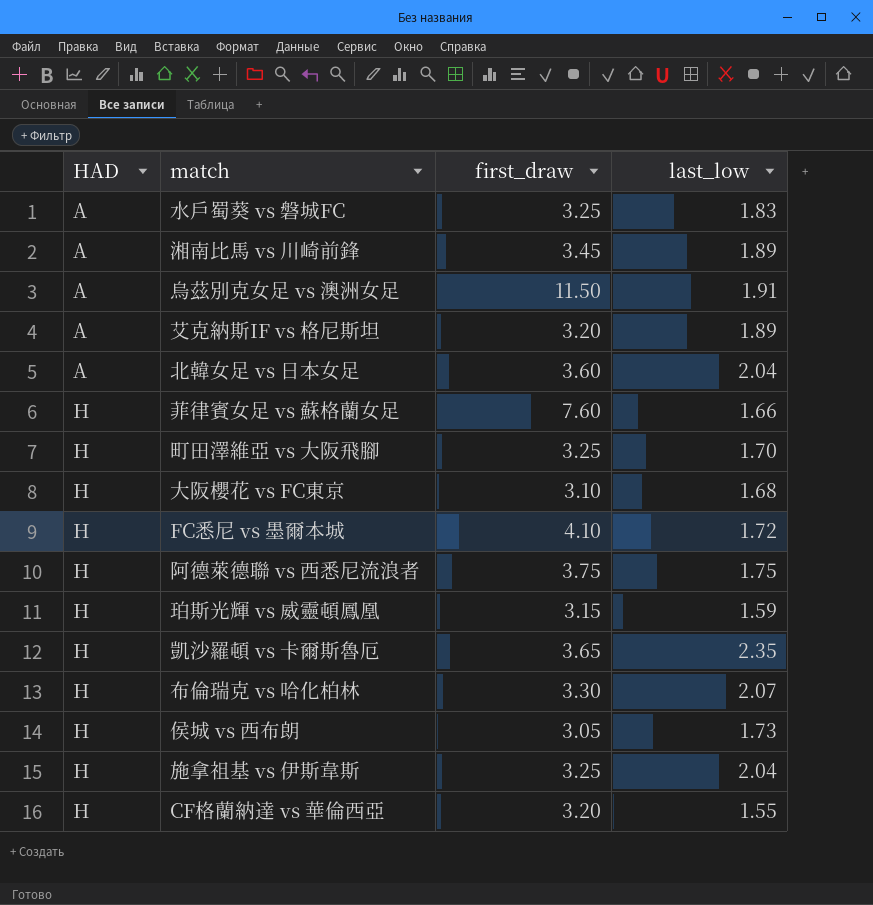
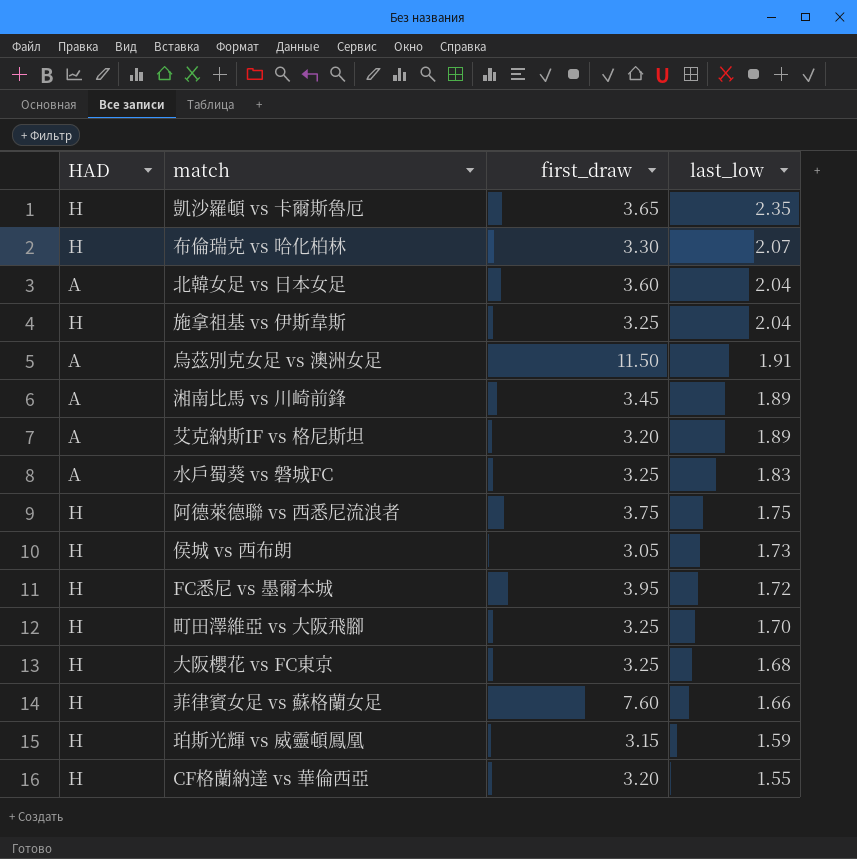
row order: HAD ascending -> last_low descending
FC悉尼 vs 墨爾本城 | first_draw: 4.10 -> 3.95
大阪櫻花 vs FC東京 | first_draw: 3.10 -> 3.25

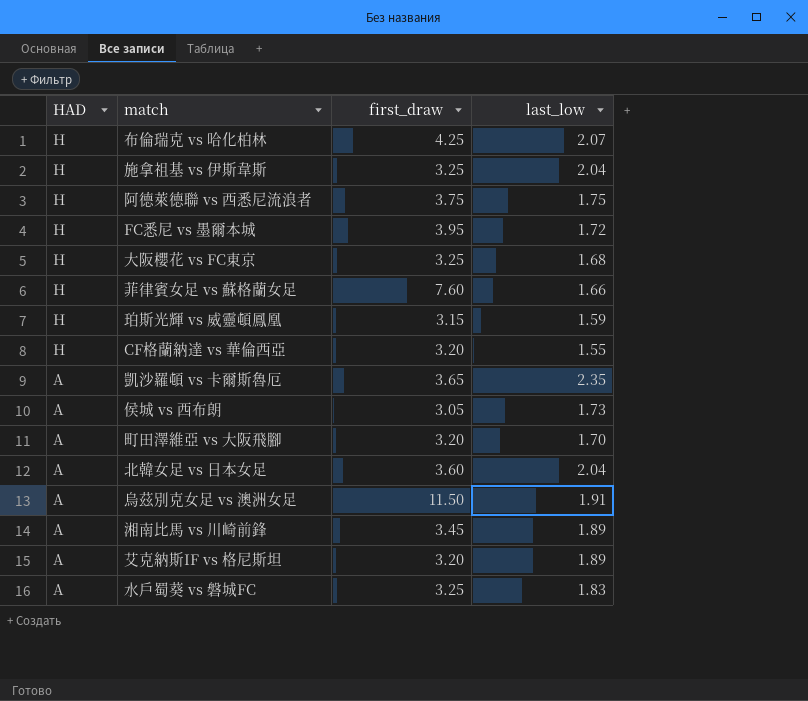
row order: last_low descending -> HAD descending
布倫瑞克 vs 哈化柏林 | first_draw: 3.30 -> 4.25
凱沙羅頓 vs 卡爾斯魯厄 | HAD: H -> A
侯城 vs 西布朗 | HAD: H -> A
町田澤維亞 vs 大阪飛腳 | HAD: H -> A
町田澤維亞 vs 大阪飛腳 | first_draw: 3.25 -> 3.20

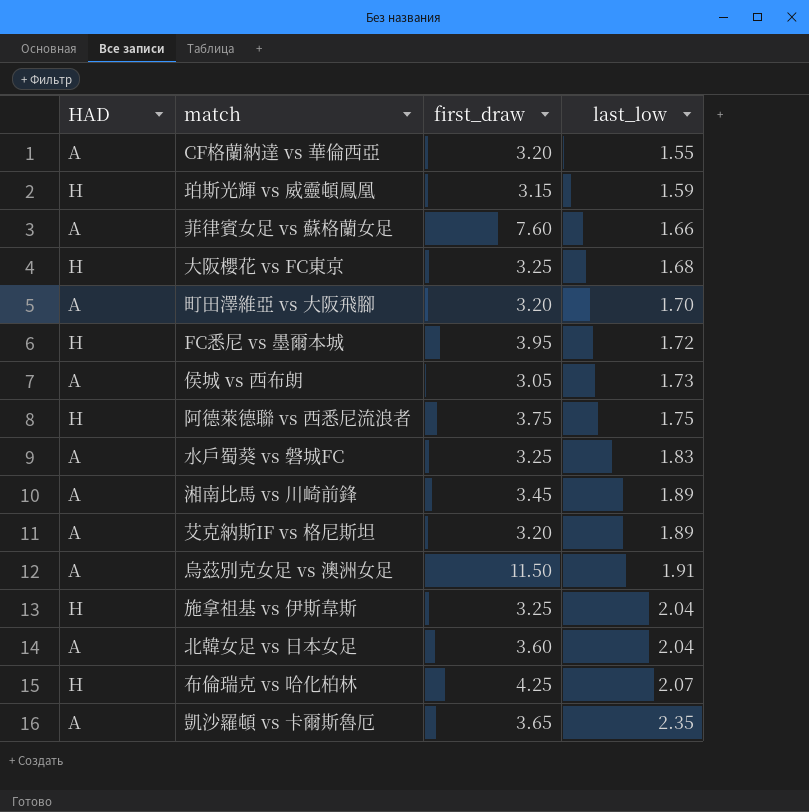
row order: HAD descending -> last_low ascending
CF格蘭納達 vs 華倫西亞 | HAD: H -> A
菲律賓女足 vs 蘇格蘭女足 | HAD: H -> A

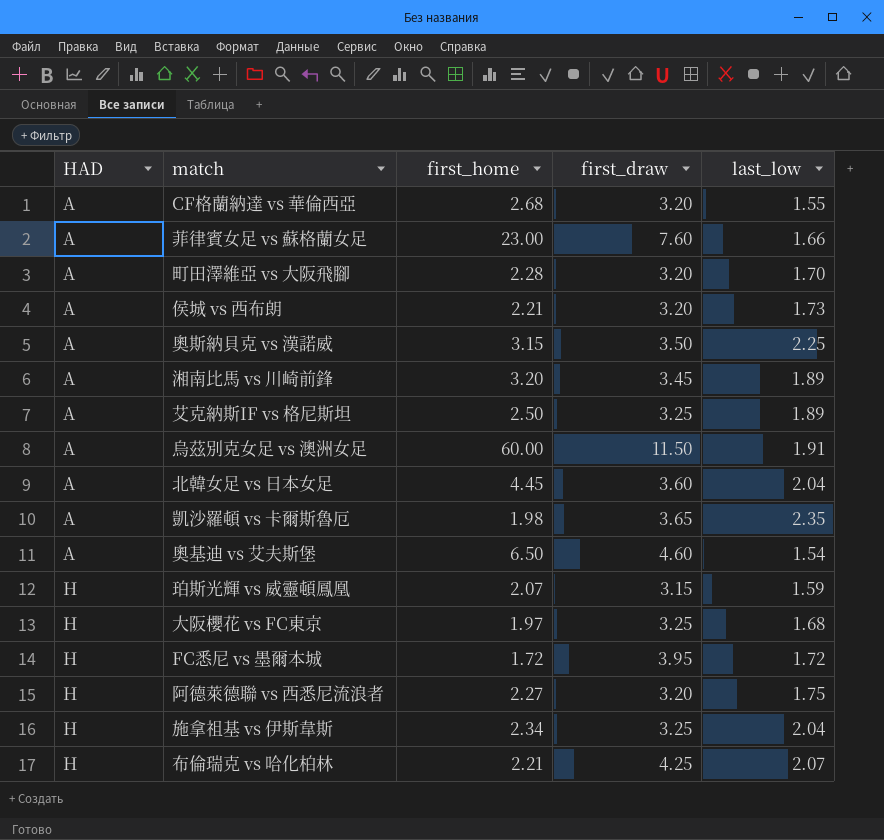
row order: last_low ascending -> HAD ascending
column first_home | position: none -> 3
row 水戶蜀葵 vs 磐城FC: A | 3.25 | 1.83 -> none
侯城 vs 西布朗 | first_draw: 3.05 -> 3.20
row 奧斯納貝克 vs 漢諾威: none -> A | 3.15 | 3.50 | 2.25
艾克納斯IF vs 格尼斯坦 | first_draw: 3.20 -> 3.25
row 奧基迪 vs 艾夫斯堡: none -> A | 6.50 | 4.60 | 1.54
阿德萊德聯 vs 西悉尼流浪者 | first_draw: 3.75 -> 3.20

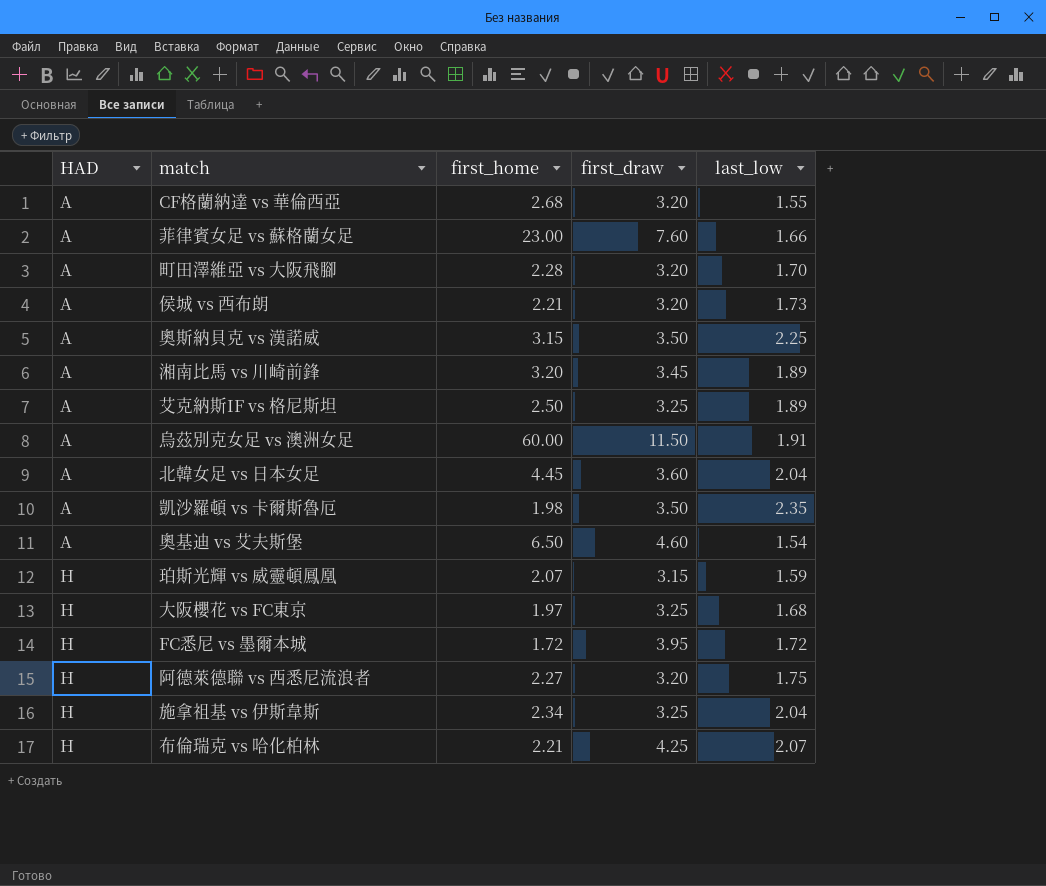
凱沙羅頓 vs 卡爾斯魯厄 | first_draw: 3.65 -> 3.50

